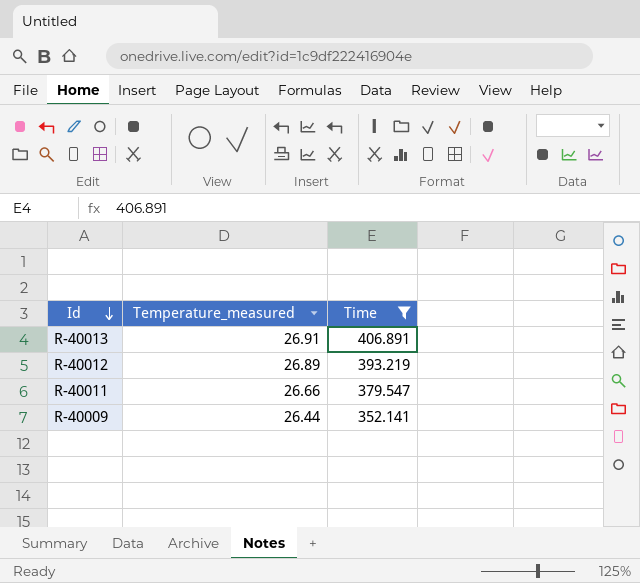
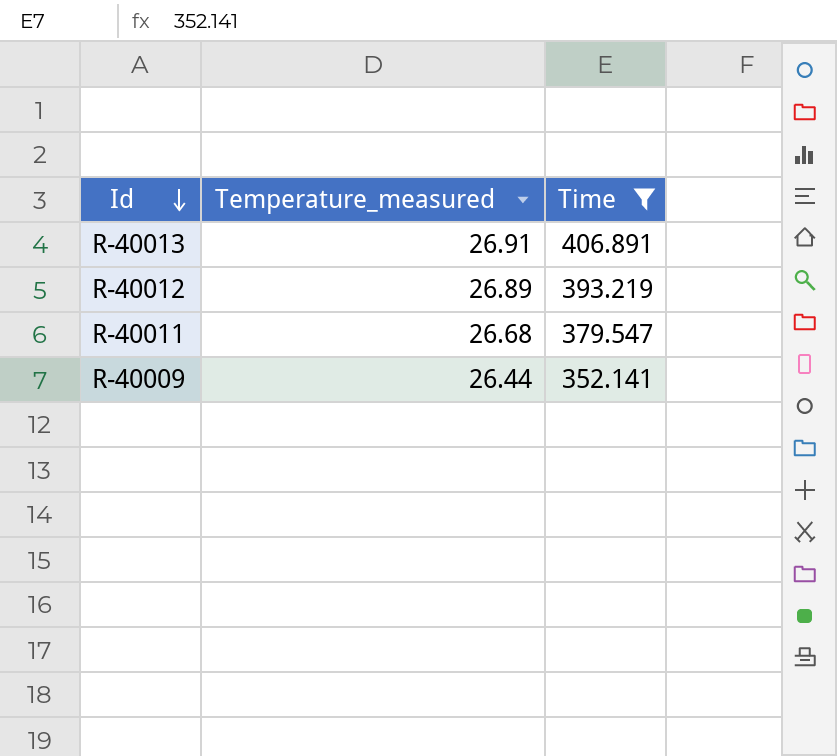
R-40011 | Temperature_measured: 26.66 -> 26.68

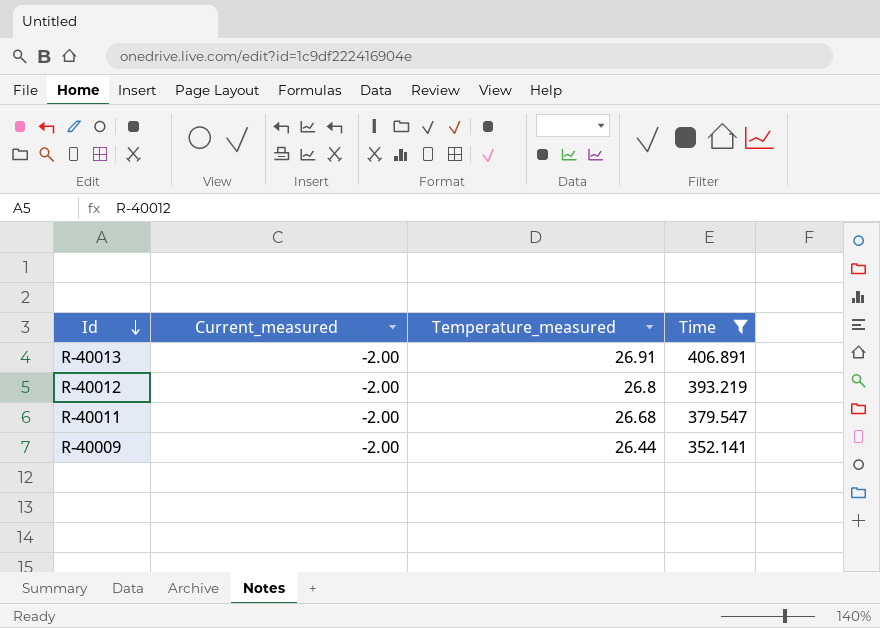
column Current_measured | position: none -> 2
R-40012 | Temperature_measured: 26.89 -> 26.8

